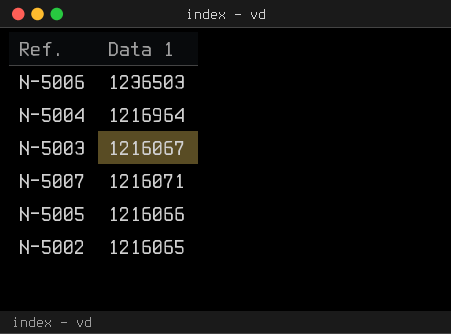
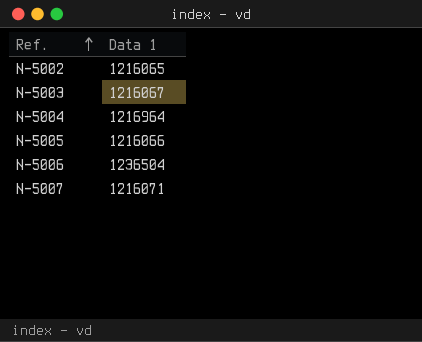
row order: none -> Ref. ascending
N-5006 | Data 1: 1236503 -> 1236504

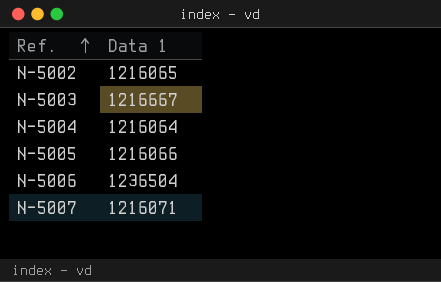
N-5003 | Data 1: 1216067 -> 1216667
N-5004 | Data 1: 1216964 -> 1216064

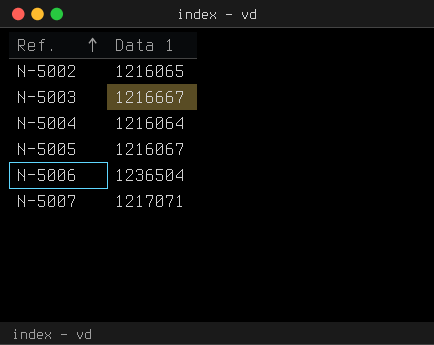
N-5005 | Data 1: 1216066 -> 1216067
N-5007 | Data 1: 1216071 -> 1217071

